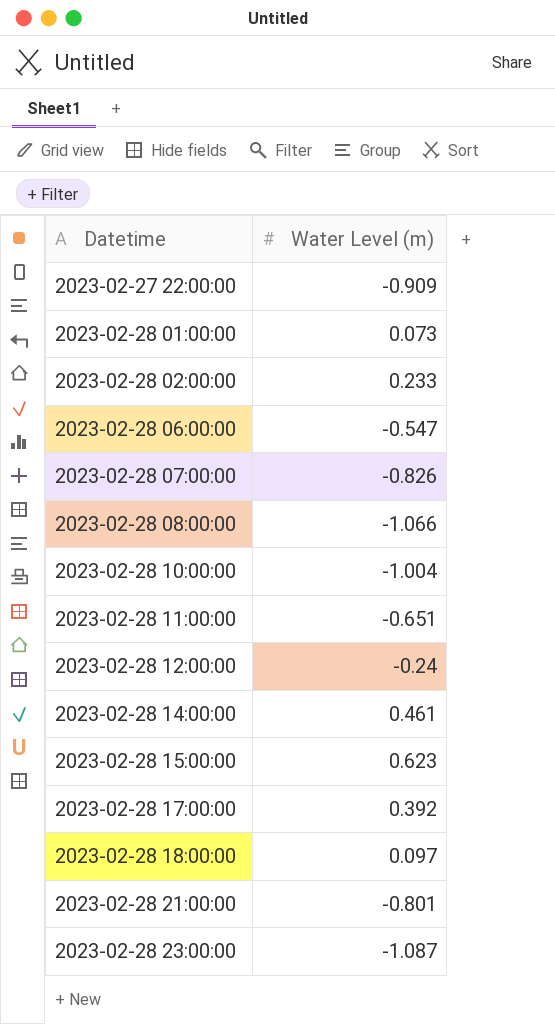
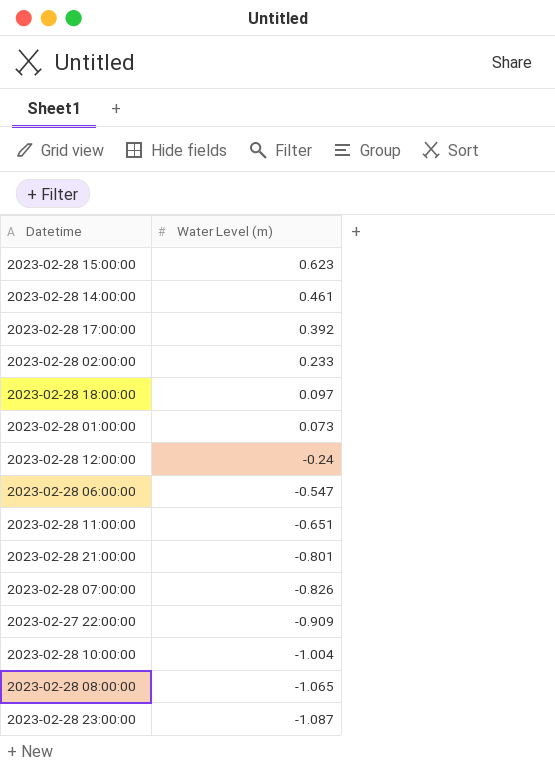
row order: Datetime ascending -> Water Level (m) descending
2023-02-28 08:00:00 | Water Level (m): -1.066 -> -1.065

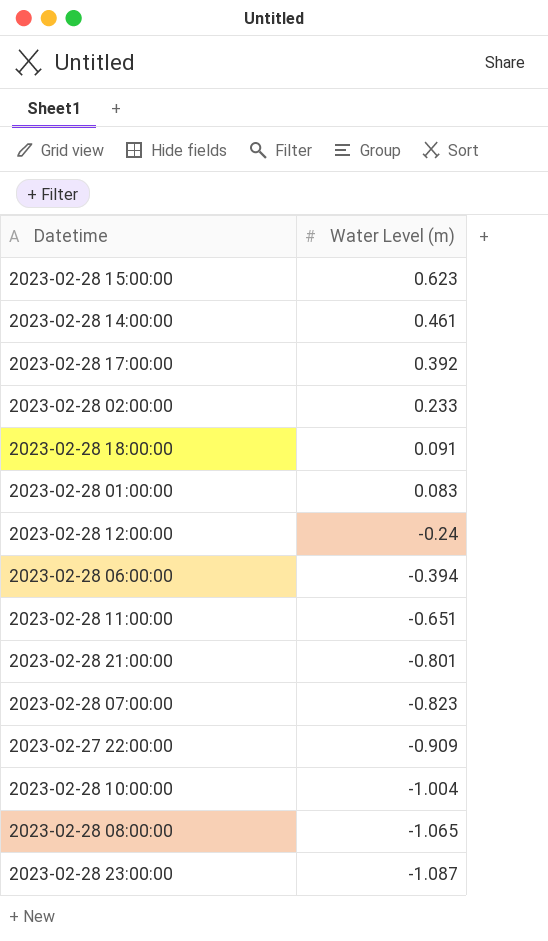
2023-02-28 18:00:00 | Water Level (m): 0.097 -> 0.091
2023-02-28 01:00:00 | Water Level (m): 0.073 -> 0.083
2023-02-28 06:00:00 | Water Level (m): -0.547 -> -0.394
2023-02-28 07:00:00 | Water Level (m): -0.826 -> -0.823

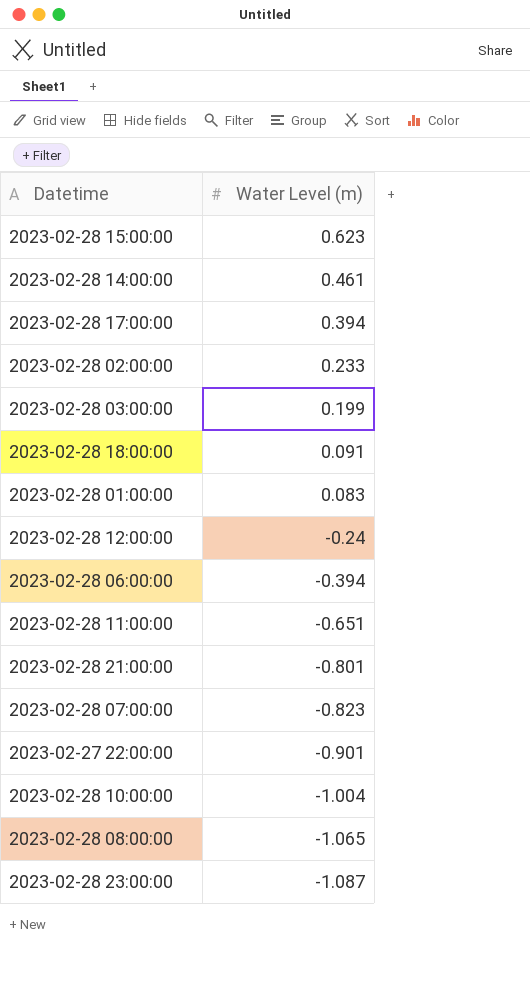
2023-02-28 17:00:00 | Water Level (m): 0.392 -> 0.394
row 2023-02-28 03:00:00: none -> 0.199
2023-02-27 22:00:00 | Water Level (m): -0.909 -> -0.901

